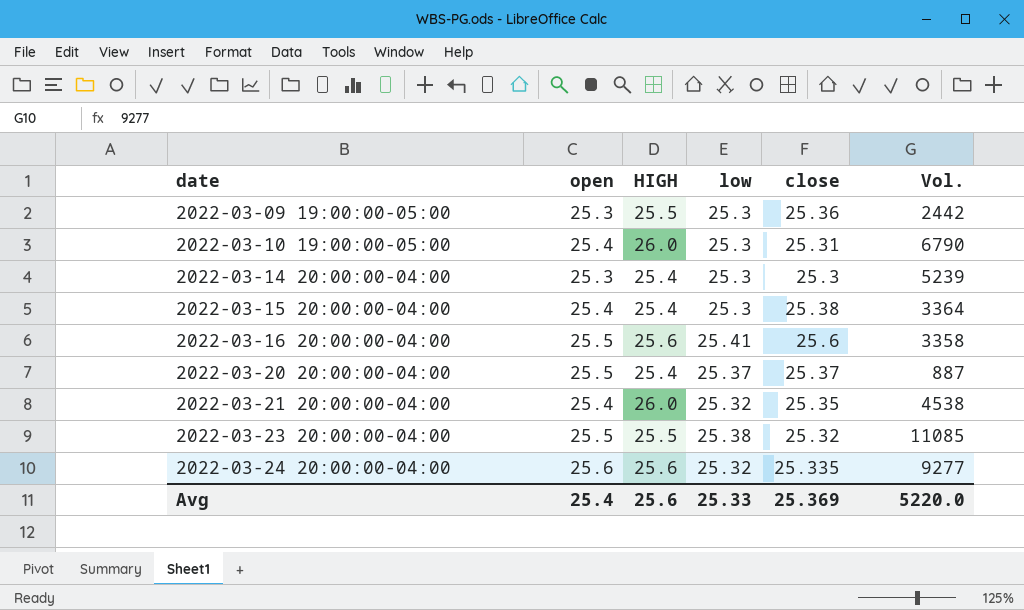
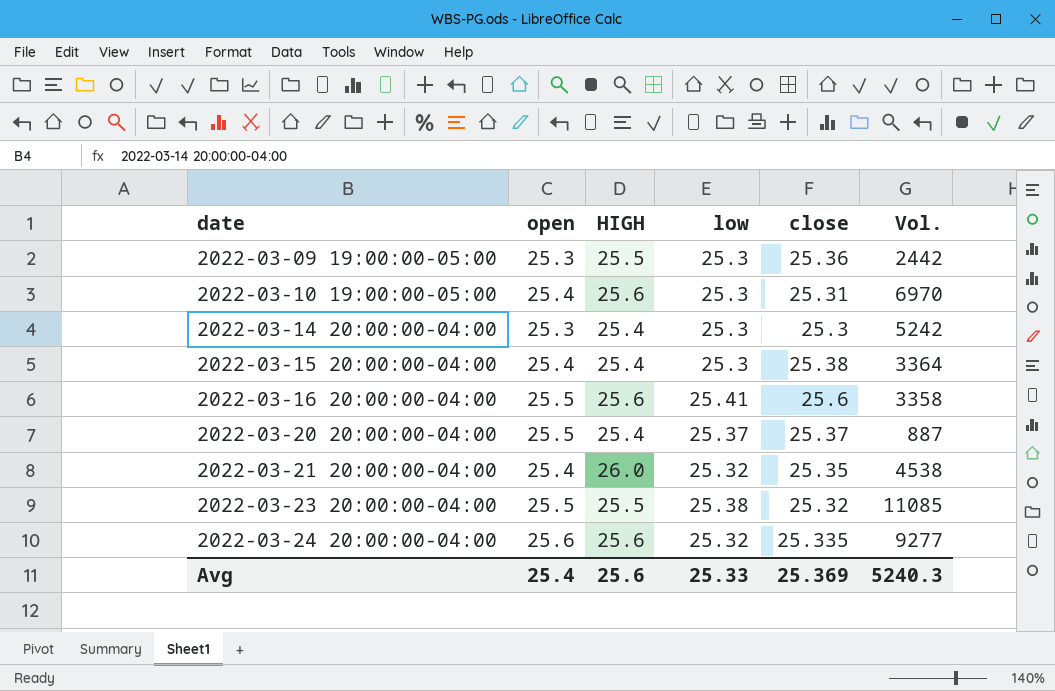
2022-03-10 19:00:00-05:00 | HIGH: 26.0 -> 25.6
2022-03-10 19:00:00-05:00 | Vol.: 6790 -> 6970
2022-03-14 20:00:00-04:00 | Vol.: 5239 -> 5242
Avg | Vol.: 5220.0 -> 5240.3

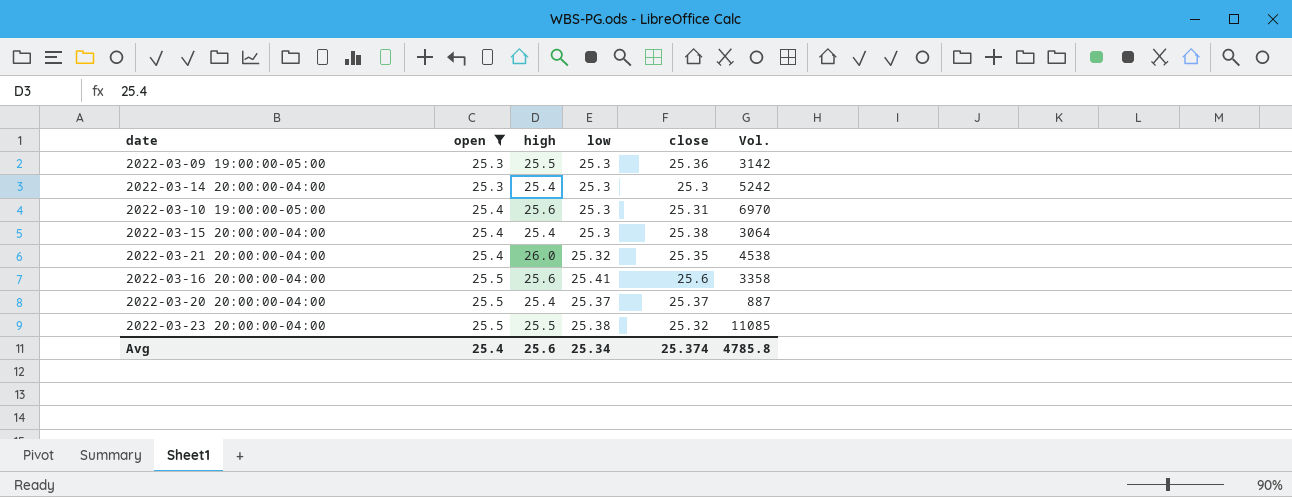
filter: none -> open != 25.6
row order: date ascending -> open ascending
column name: HIGH -> high
2022-03-09 19:00:00-05:00 | Vol.: 2442 -> 3142
2022-03-15 20:00:00-04:00 | Vol.: 3364 -> 3064
Avg | low: 25.33 -> 25.34
Avg | close: 25.369 -> 25.374
Avg | Vol.: 5240.3 -> 4785.8

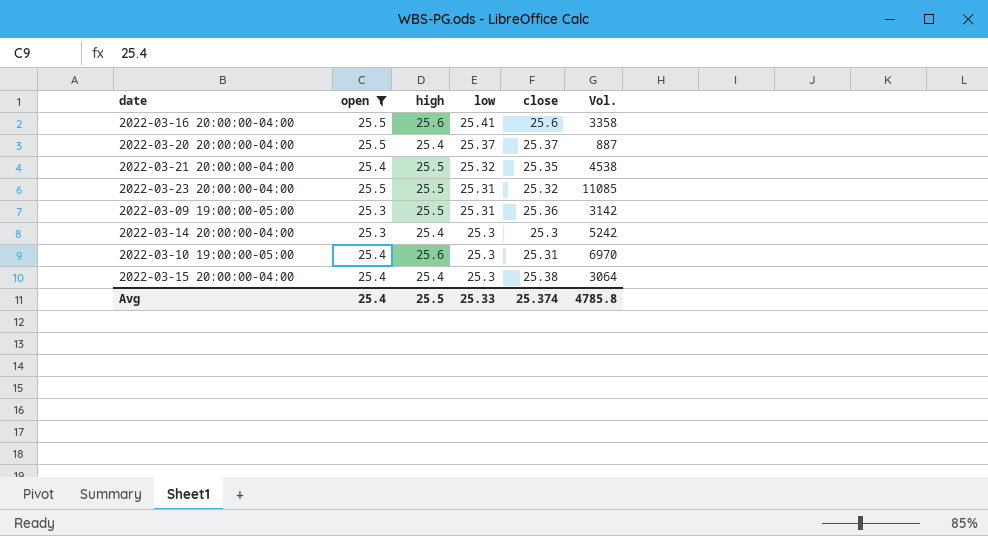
row order: open ascending -> low descending
2022-03-21 20:00:00-04:00 | high: 26.0 -> 25.5
2022-03-23 20:00:00-04:00 | low: 25.38 -> 25.31
2022-03-09 19:00:00-05:00 | low: 25.3 -> 25.31
Avg | high: 25.6 -> 25.5
Avg | low: 25.34 -> 25.33

